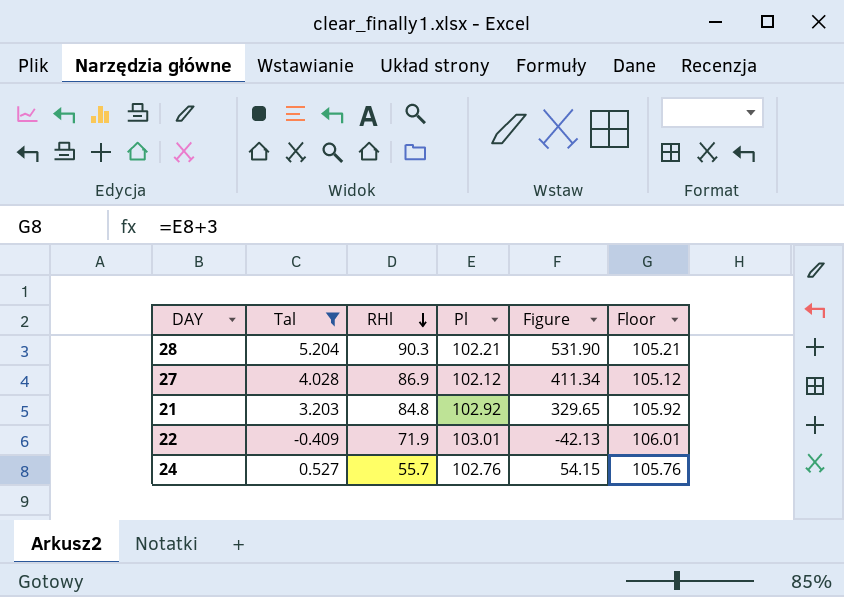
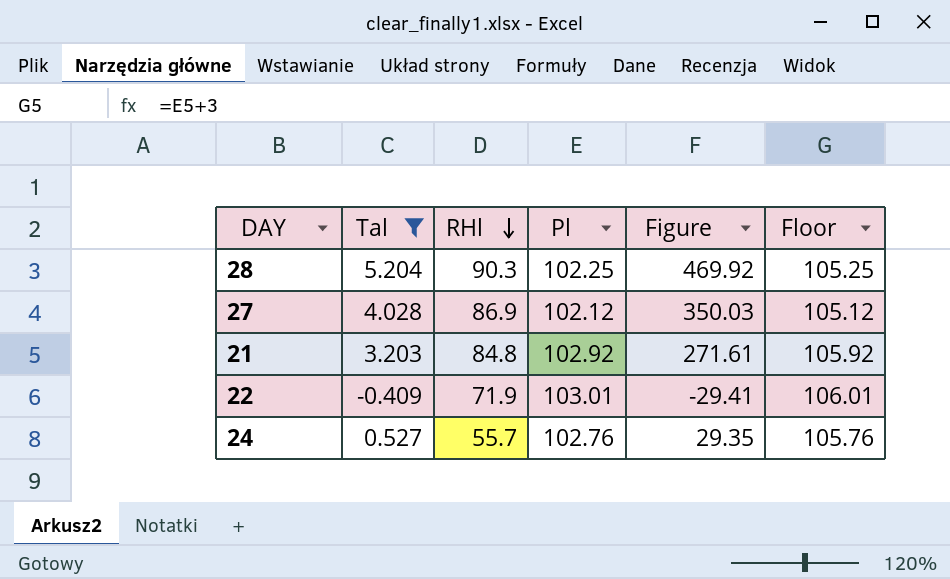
column Figure | formula: [Tal] * [Pl] -> [Tal] * [RHl]
28 | Pl: 102.21 -> 102.25
28 | Floor: 105.21 -> 105.25

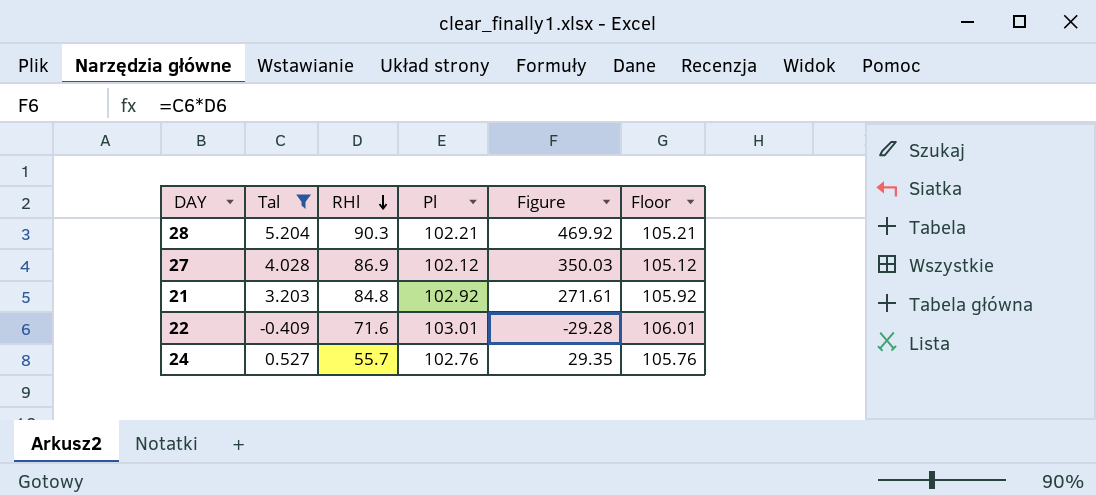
28 | Pl: 102.25 -> 102.21
28 | Floor: 105.25 -> 105.21
22 | RHl: 71.9 -> 71.6
22 | Figure: -29.41 -> -29.28

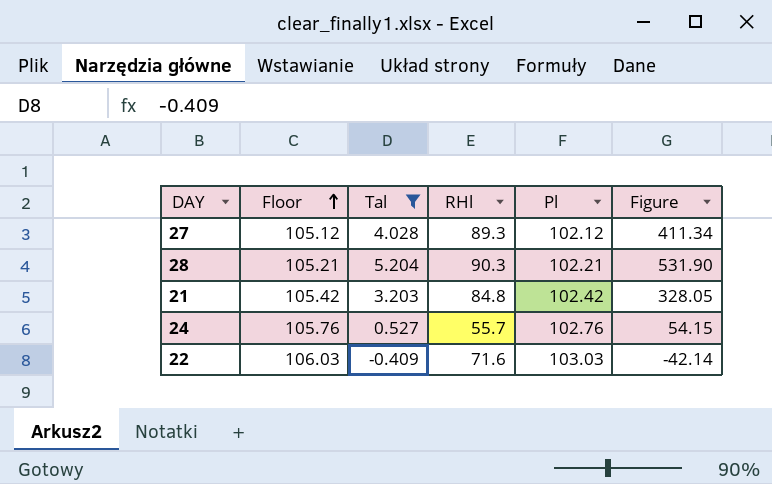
row order: RHl descending -> Floor ascending
column Floor | position: 6 -> 2
column Figure | formula: [Tal] * [RHl] -> [Tal] * [Pl]
27 | RHl: 86.9 -> 89.3
21 | Floor: 105.92 -> 105.42
21 | Pl: 102.92 -> 102.42
22 | Floor: 106.01 -> 106.03
22 | Pl: 103.01 -> 103.03

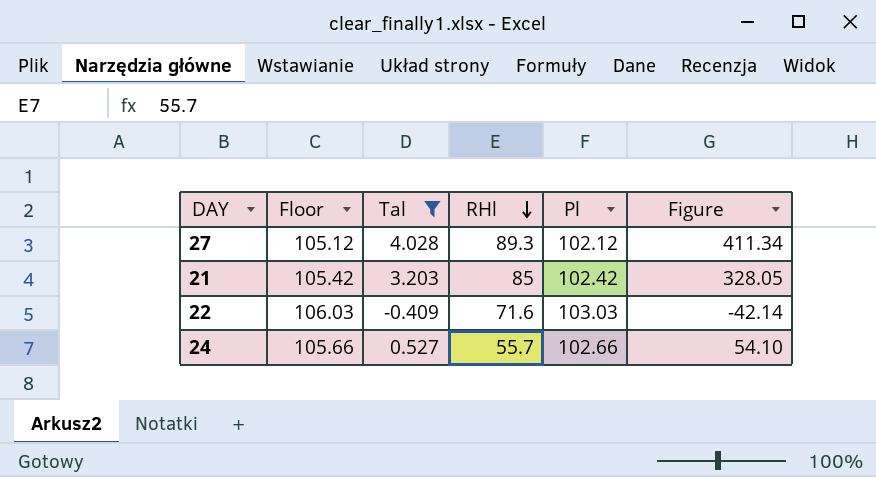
row order: Floor ascending -> RHl descending
row 28: 105.21 | 5.204 | 90.3 | 102.21 | 531.90 -> none
21 | RHl: 84.8 -> 85
24 | Floor: 105.76 -> 105.66
24 | Pl: 102.76 -> 102.66
24 | Figure: 54.15 -> 54.10

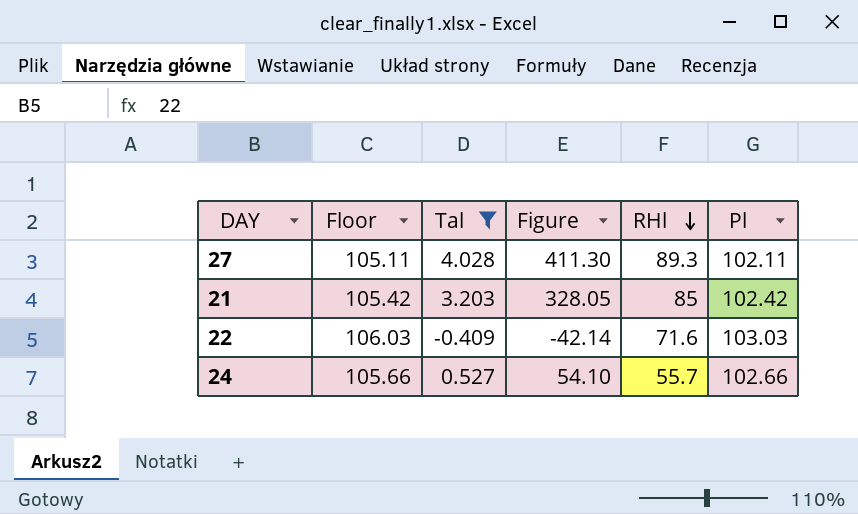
column Figure | position: 6 -> 4
27 | Floor: 105.12 -> 105.11
27 | Figure: 411.34 -> 411.30
27 | Pl: 102.12 -> 102.11

